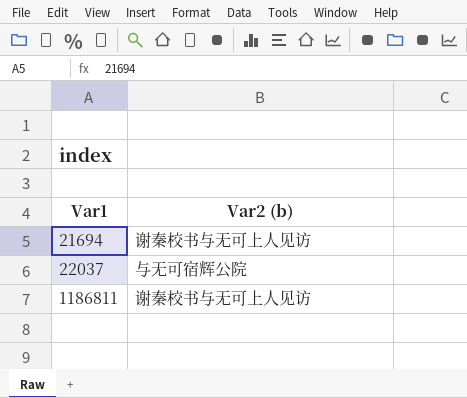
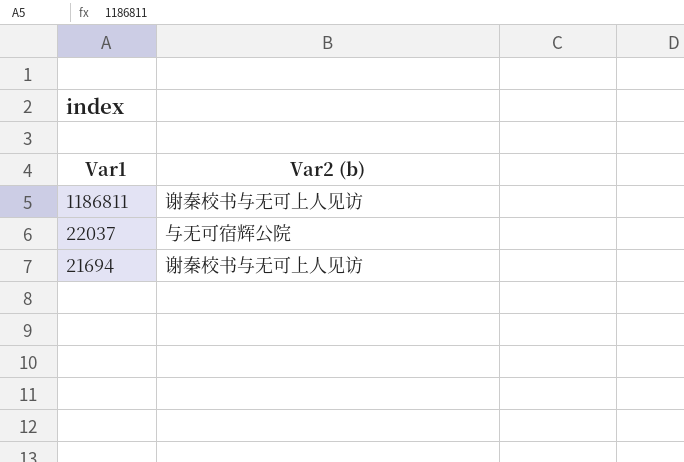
row order: Var1 ascending -> Var1 descending

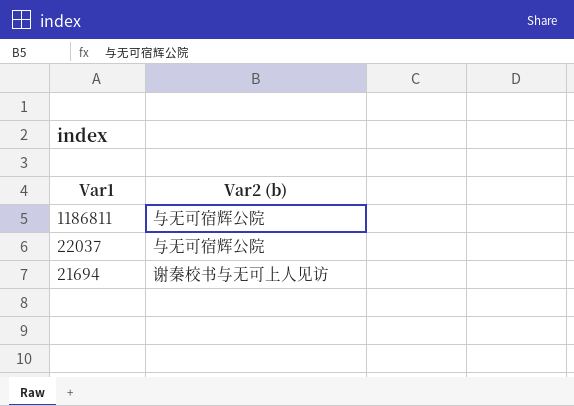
1186811 | Var2 (b): 谢秦校书与无可上人见访 -> 与无可宿辉公院

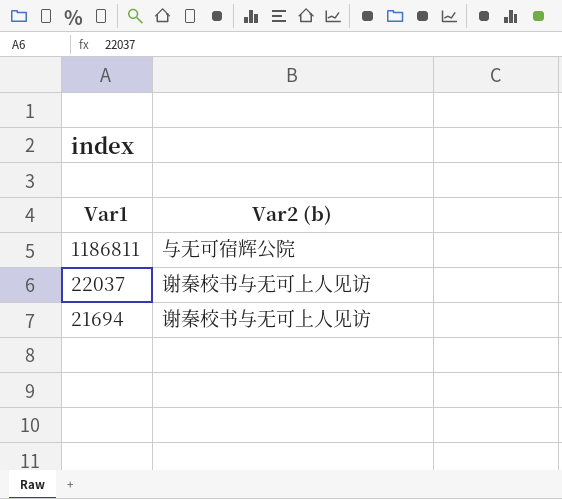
22037 | Var2 (b): 与无可宿辉公院 -> 谢秦校书与无可上人见访

